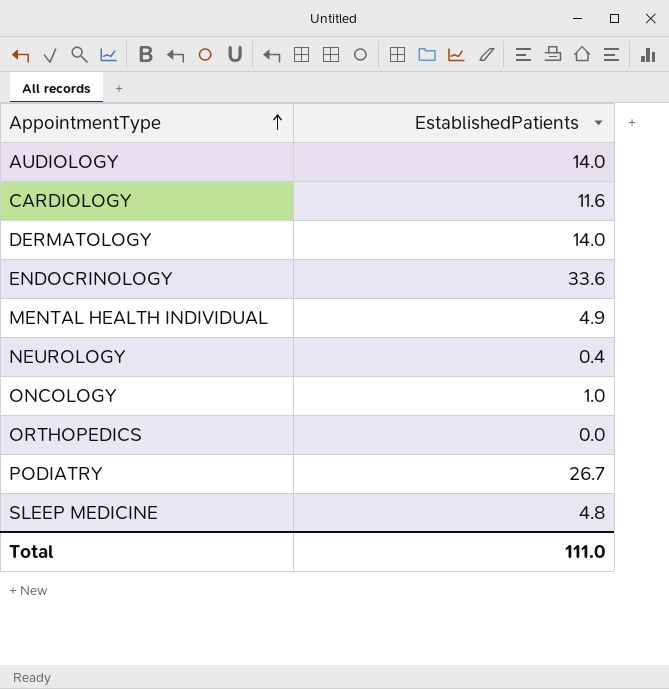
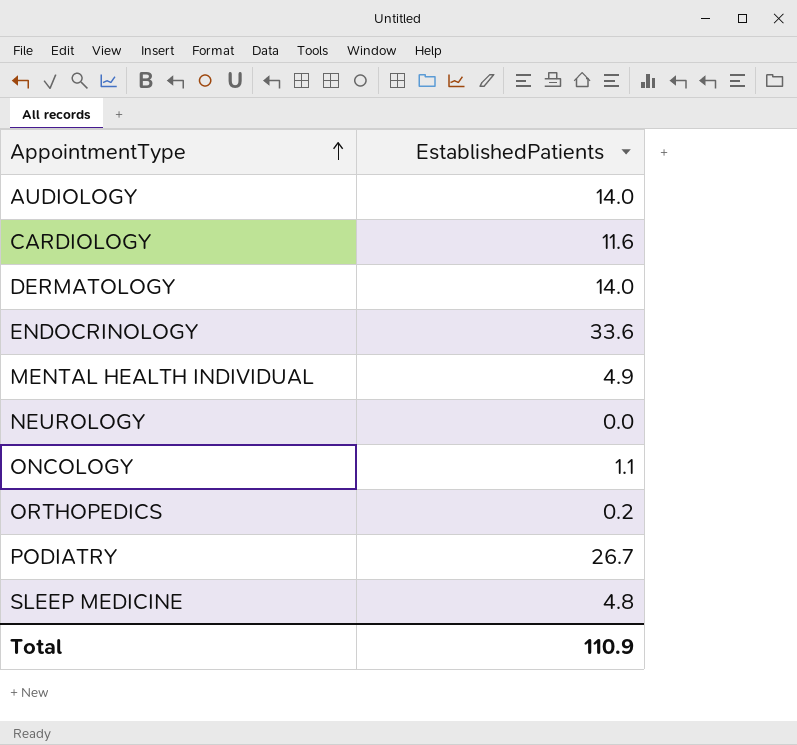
NEUROLOGY | EstablishedPatients: 0.4 -> 0.0
ONCOLOGY | EstablishedPatients: 1.0 -> 1.1
ORTHOPEDICS | EstablishedPatients: 0.0 -> 0.2
Total | EstablishedPatients: 111.0 -> 110.9

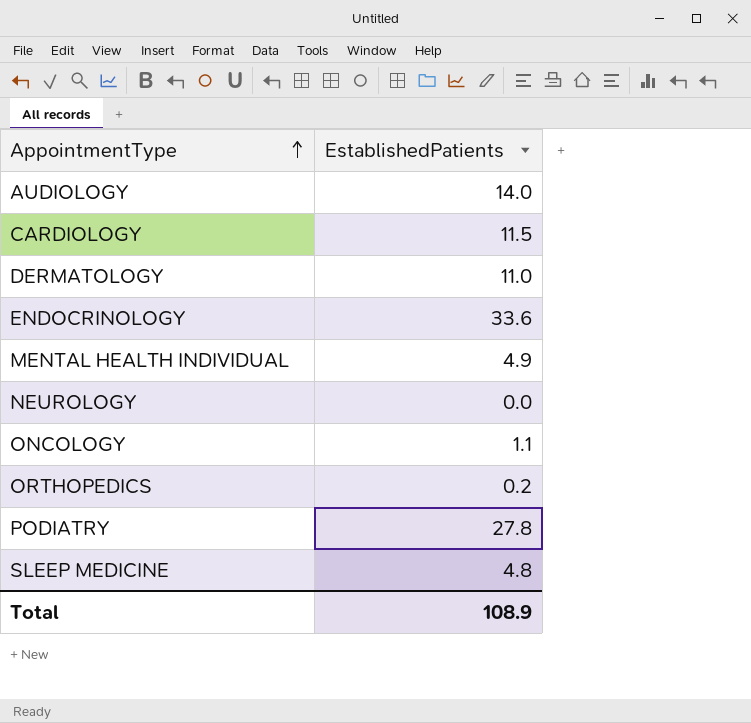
CARDIOLOGY | EstablishedPatients: 11.6 -> 11.5
DERMATOLOGY | EstablishedPatients: 14.0 -> 11.0
PODIATRY | EstablishedPatients: 26.7 -> 27.8
Total | EstablishedPatients: 110.9 -> 108.9

